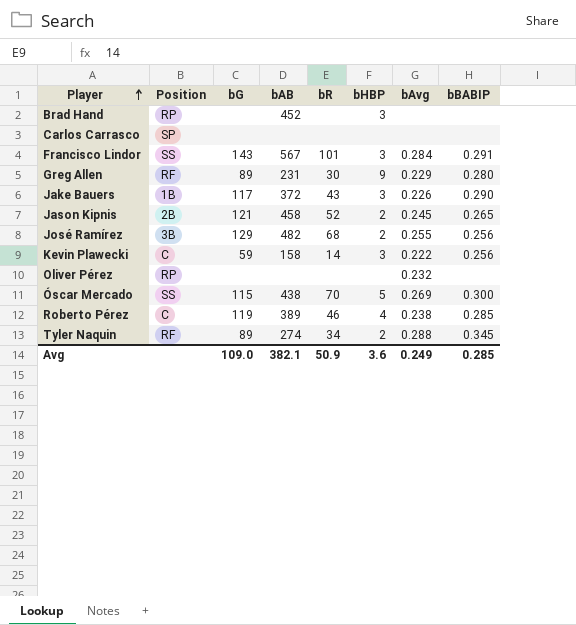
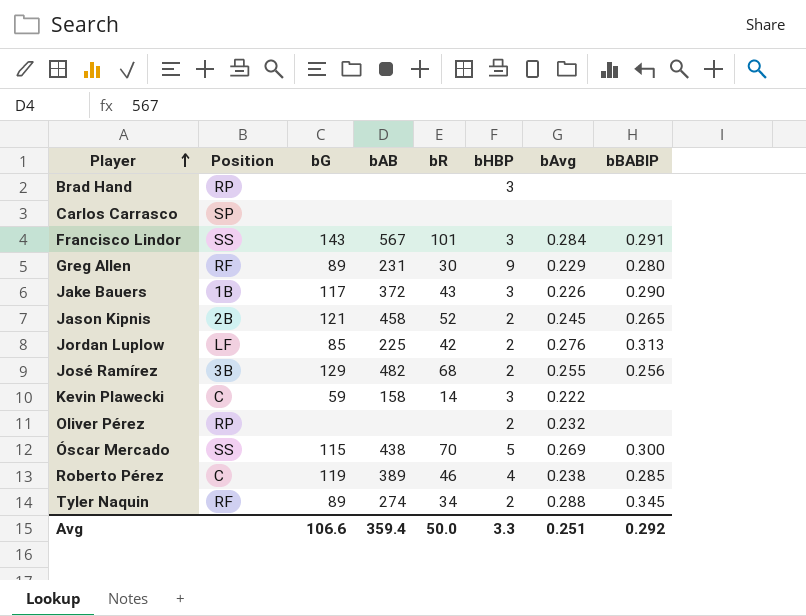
Brad Hand | bAB: 452 -> none
row Jordan Luplow: none -> LF | 85 | 225 | 42 | 2 | 0.276 | 0.313
Kevin Plawecki | bBABIP: 0.256 -> none
Oliver Pérez | bHBP: none -> 2
Avg | bG: 109.0 -> 106.6
Avg | bAB: 382.1 -> 359.4
Avg | bR: 50.9 -> 50.0
Avg | bHBP: 3.6 -> 3.3
Avg | bAvg: 0.249 -> 0.251
Avg | bBABIP: 0.285 -> 0.292

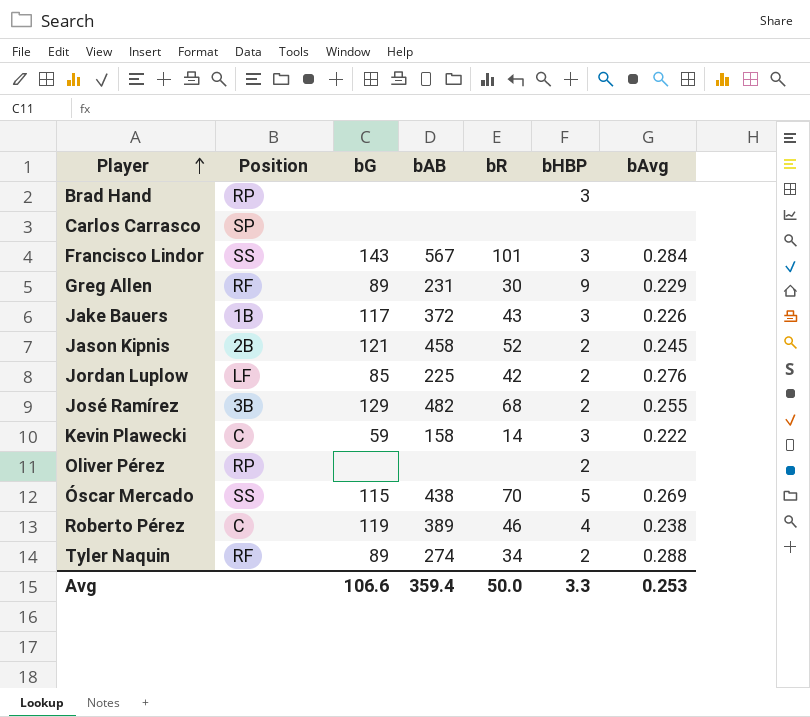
column bBABIP | position: 8 -> none
Oliver Pérez | bAvg: 0.232 -> none
Avg | bAvg: 0.251 -> 0.253

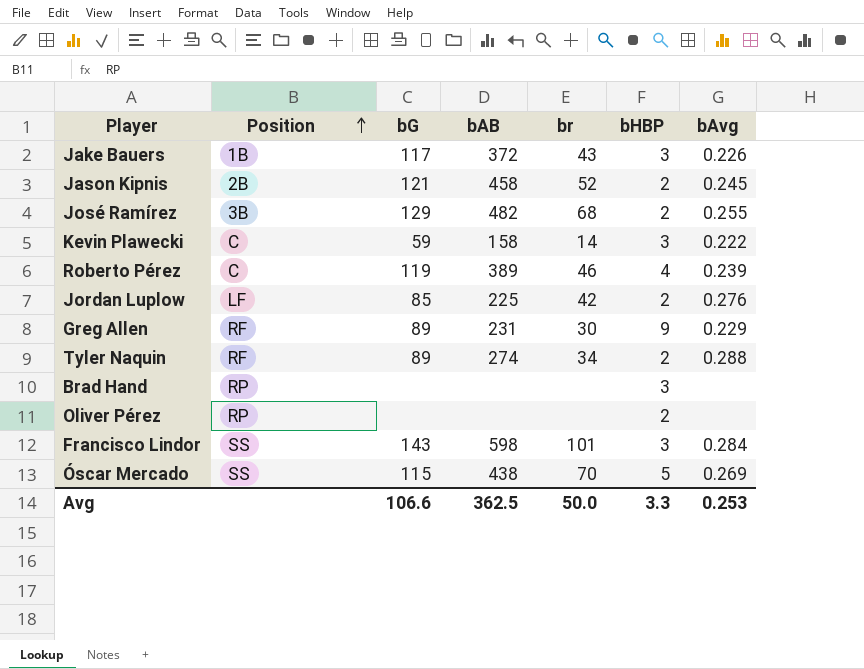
row order: Player ascending -> Position ascending
column name: bR -> br
row Carlos Carrasco: SP | none | none | none | none | none -> none
Roberto Pérez | bAvg: 0.238 -> 0.239
Francisco Lindor | bAB: 567 -> 598
Avg | bAB: 359.4 -> 362.5

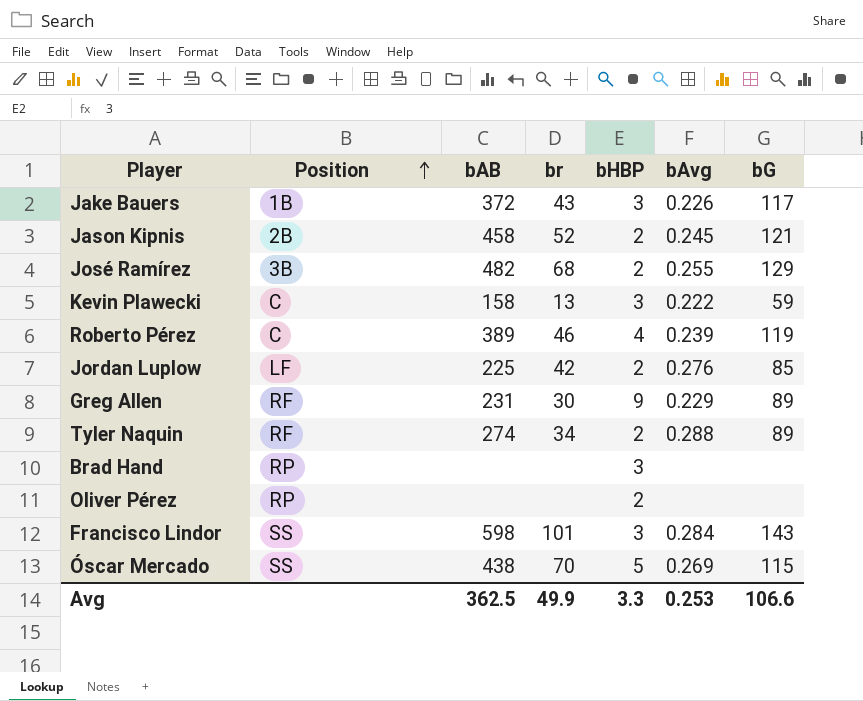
column bG | position: 3 -> 7
Kevin Plawecki | br: 14 -> 13
Avg | br: 50.0 -> 49.9

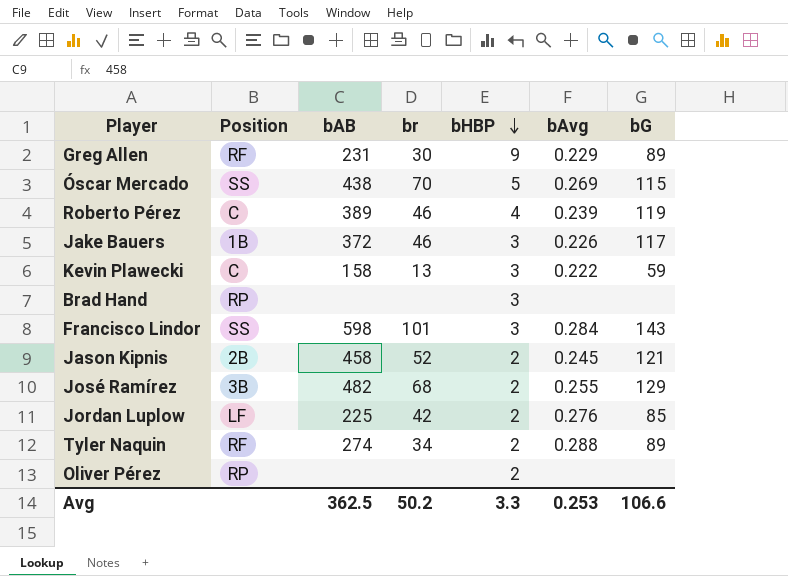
row order: Position ascending -> bHBP descending
Jake Bauers | br: 43 -> 46
Avg | br: 49.9 -> 50.2

